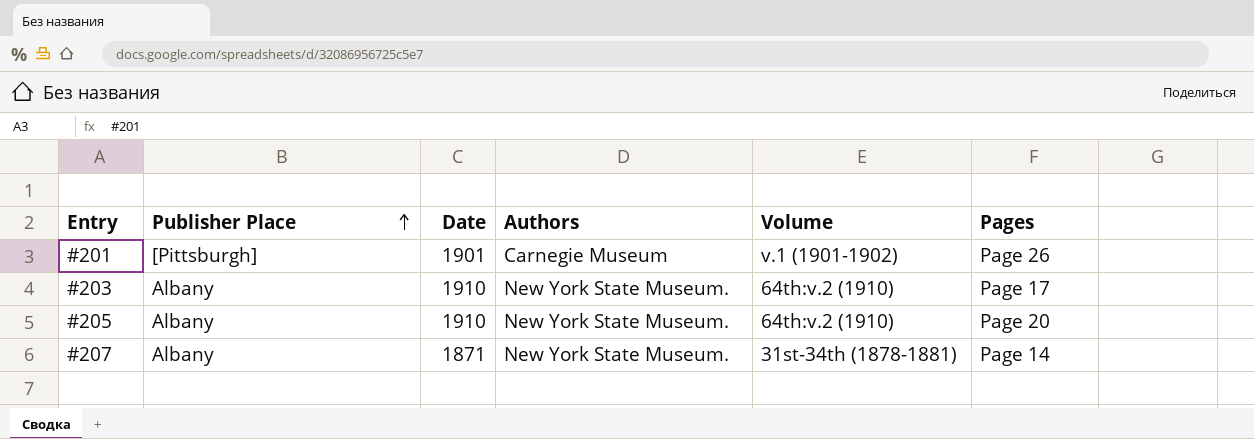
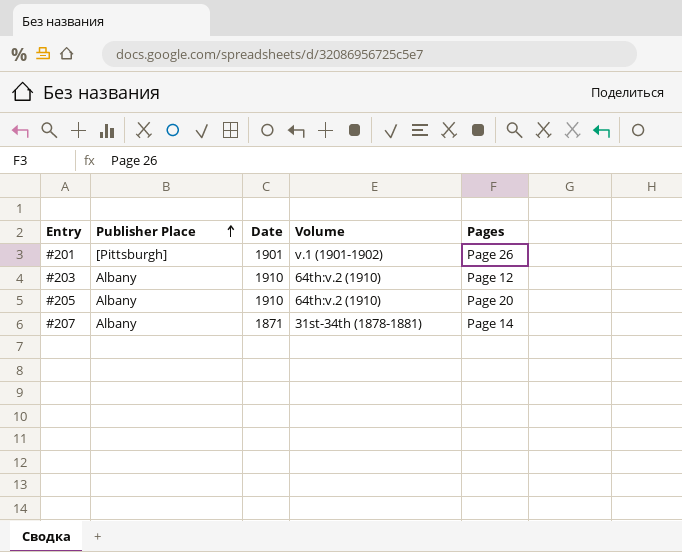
column Authors | position: 4 -> none
#203 | Pages: Page 17 -> Page 12

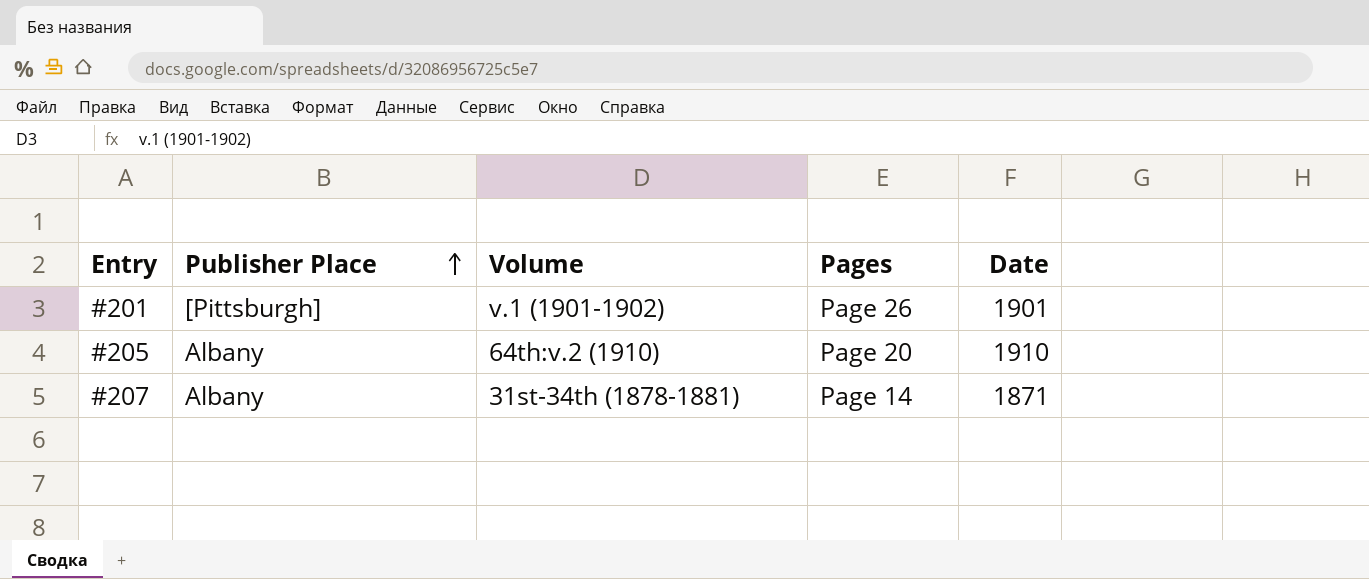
column Date | position: 3 -> 5
row #203: Albany | 1910 | 64th:v.2 (1910) | Page 12 -> none

